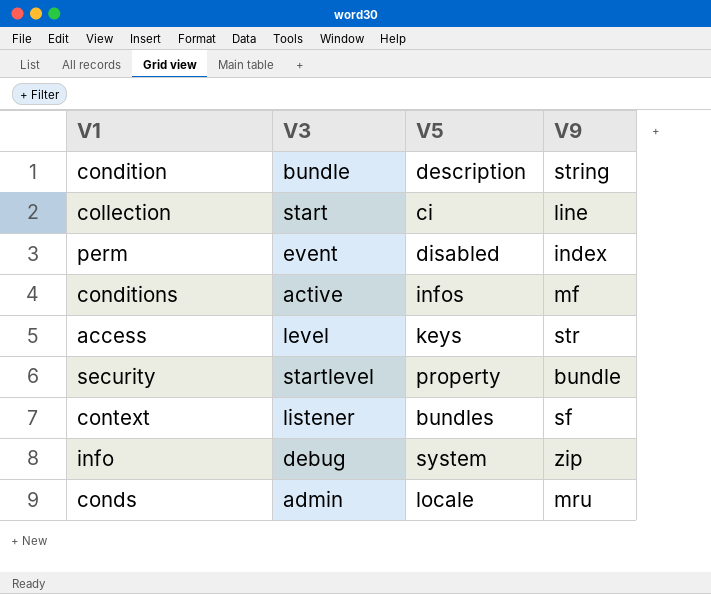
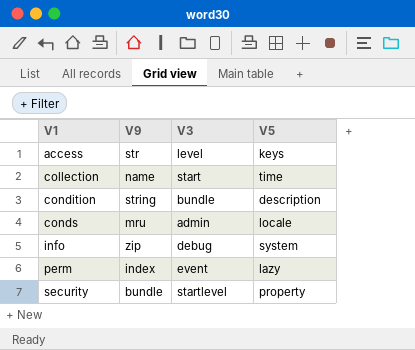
row order: none -> V1 ascending
column V9 | position: 4 -> 2
row conditions: active | infos | mf -> none
row context: listener | bundles | sf -> none
collection | V9: line -> name
collection | V5: ci -> time
perm | V5: disabled -> lazy

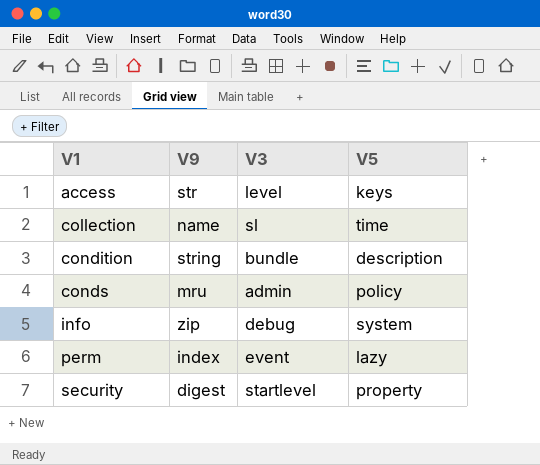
collection | V3: start -> sl
conds | V5: locale -> policy
security | V9: bundle -> digest

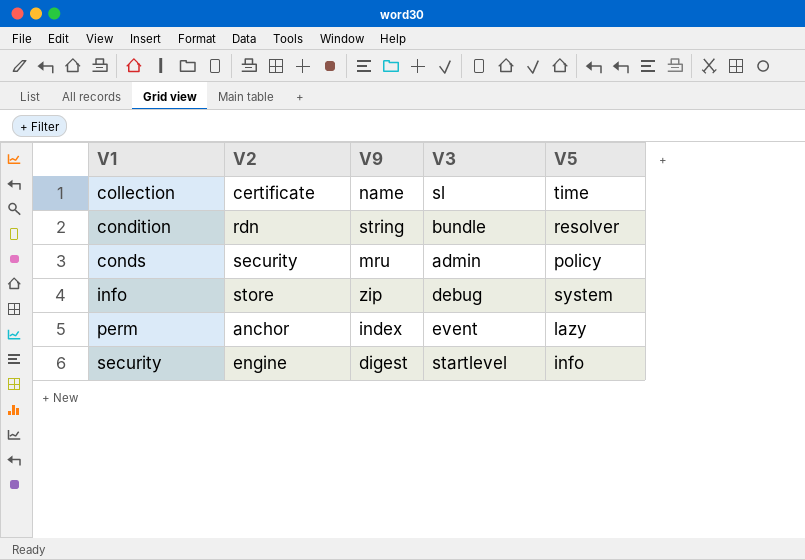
column V2 | position: none -> 2
row access: str | level | keys -> none
condition | V5: description -> resolver
security | V5: property -> info

